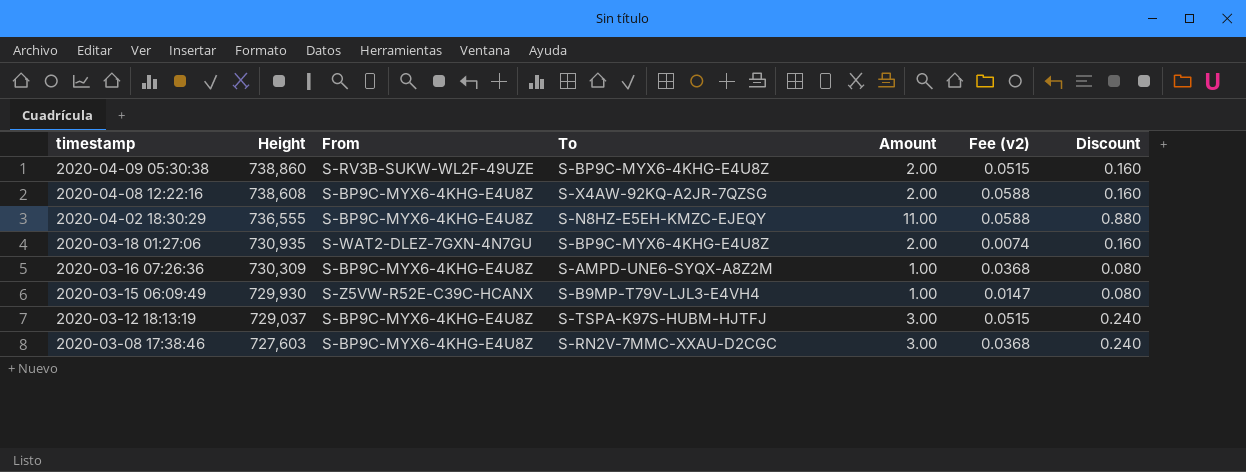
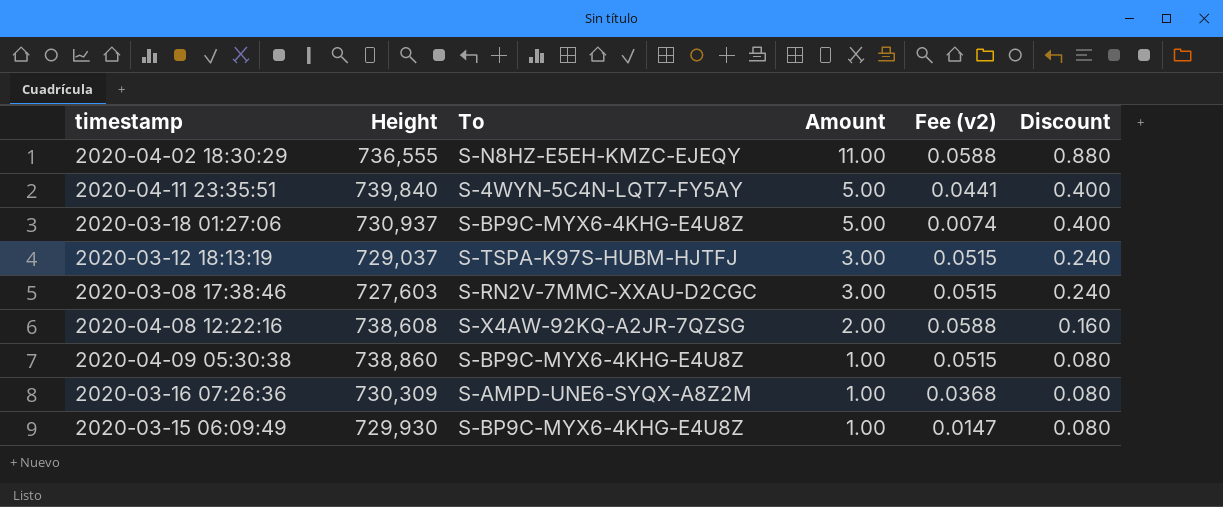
row order: timestamp descending -> Amount descending
column From | position: 3 -> none
row 2020-04-11 23:35:51: none -> 739,840 | S-4WYN-5C4N-LQT7-FY5AY | 5.00 | 0.0441 | 0.400
2020-03-18 01:27:06 | Height: 730,935 -> 730,937
2020-03-18 01:27:06 | Amount: 2.00 -> 5.00
2020-03-18 01:27:06 | Discount: 0.160 -> 0.400
2020-03-08 17:38:46 | Fee (v2): 0.0368 -> 0.0515
2020-04-09 05:30:38 | Amount: 2.00 -> 1.00
2020-04-09 05:30:38 | Discount: 0.160 -> 0.080
2020-03-15 06:09:49 | To: S-B9MP-T79V-LJL3-E4VH4 -> S-BP9C-MYX6-4KHG-E4U8Z

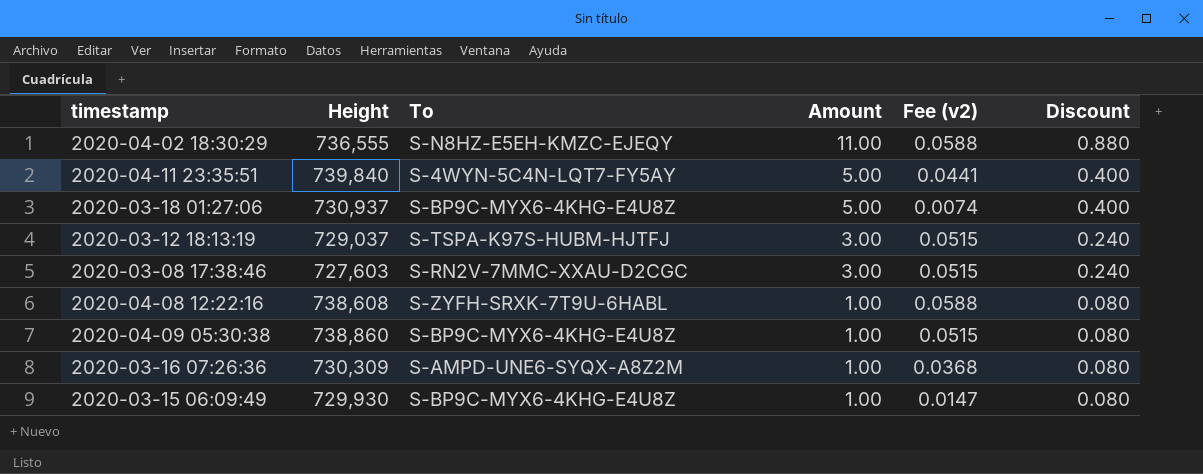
2020-04-08 12:22:16 | To: S-X4AW-92KQ-A2JR-7QZSG -> S-ZYFH-SRXK-7T9U-6HABL
2020-04-08 12:22:16 | Amount: 2.00 -> 1.00
2020-04-08 12:22:16 | Discount: 0.160 -> 0.080

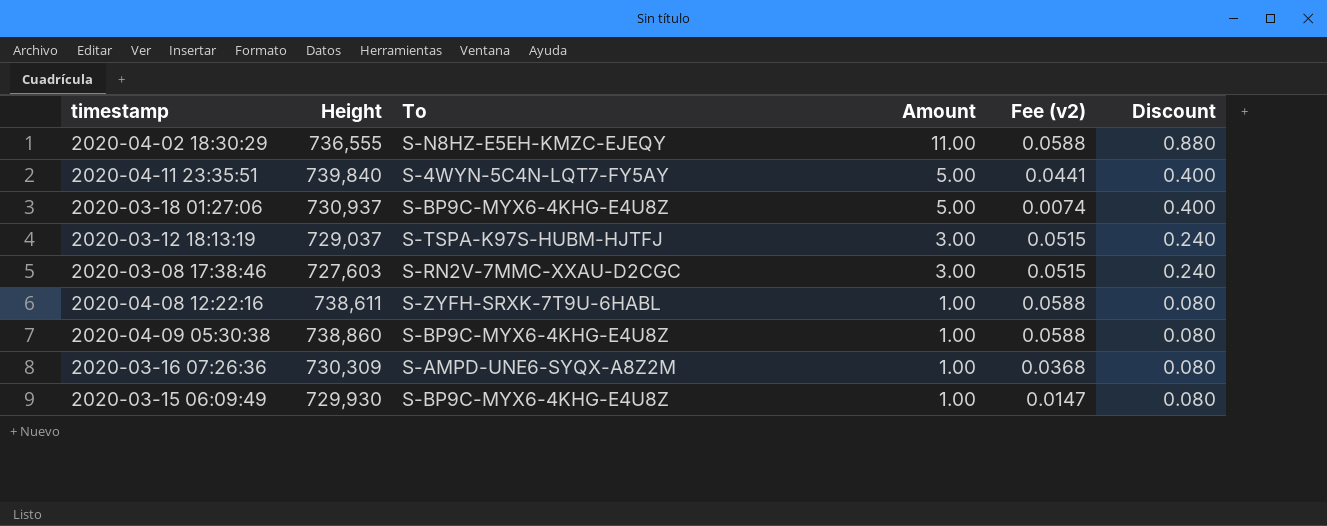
2020-04-08 12:22:16 | Height: 738,608 -> 738,611
2020-04-09 05:30:38 | Fee (v2): 0.0515 -> 0.0588

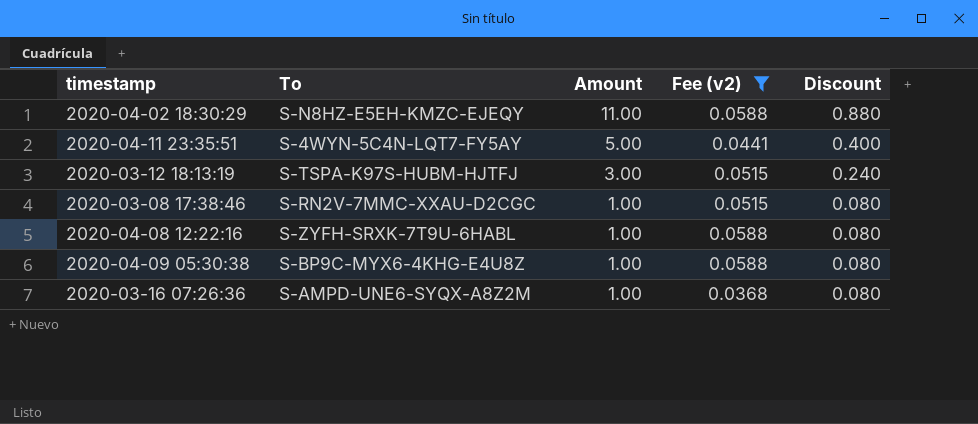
filter: none -> Fee (v2) >= 0.0368
column Height | position: 2 -> none
2020-03-08 17:38:46 | Amount: 3.00 -> 1.00
2020-03-08 17:38:46 | Discount: 0.240 -> 0.080

